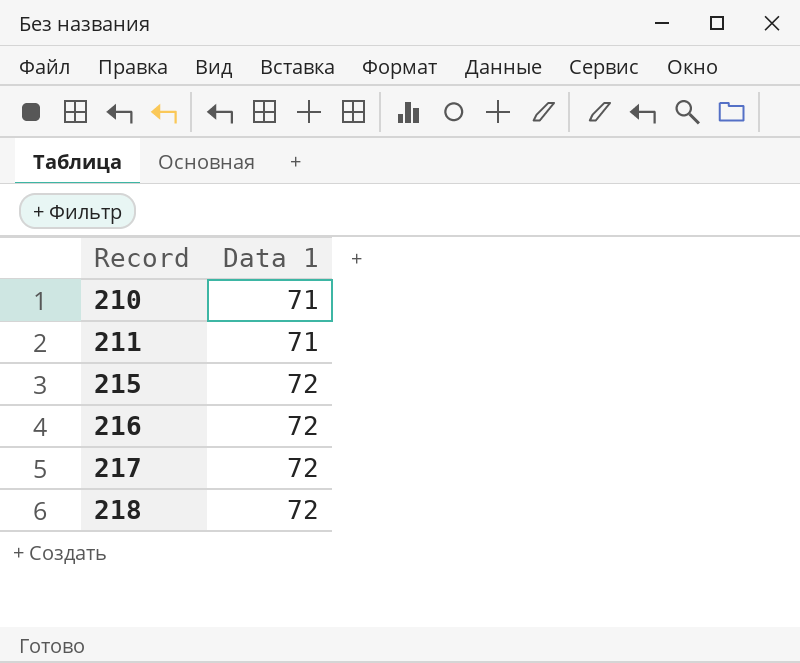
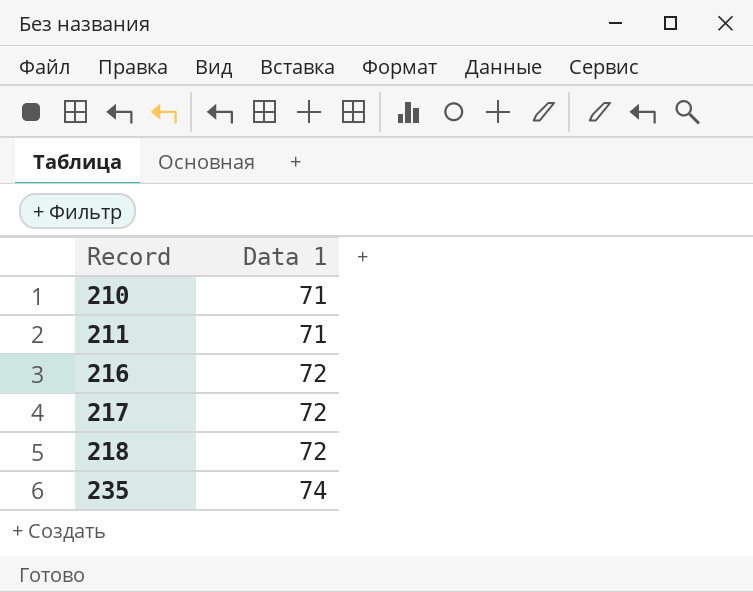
row 215: 72 -> none
row 235: none -> 74

